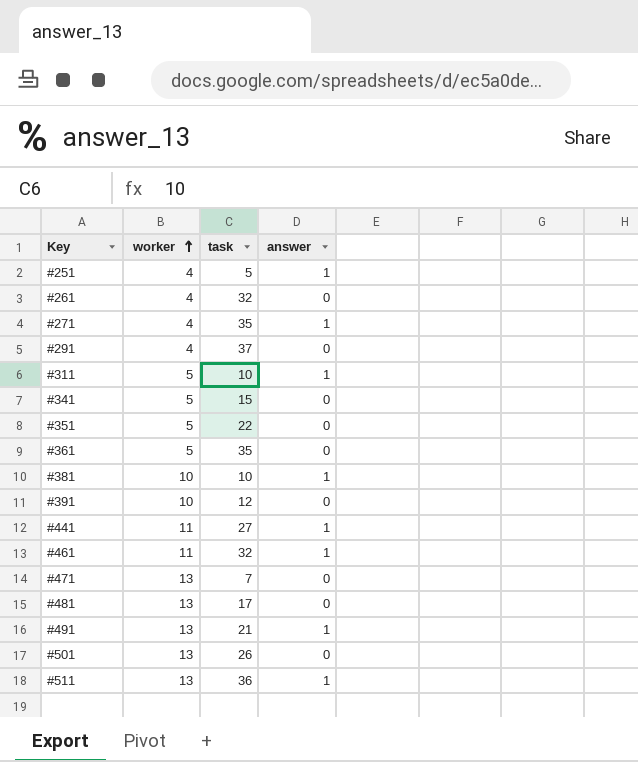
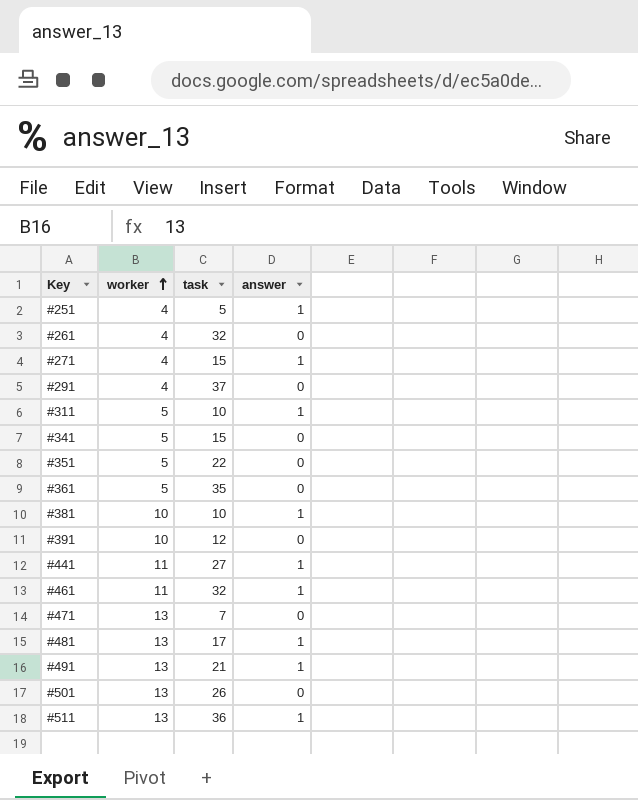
#271 | task: 35 -> 15
#481 | answer: 0 -> 1

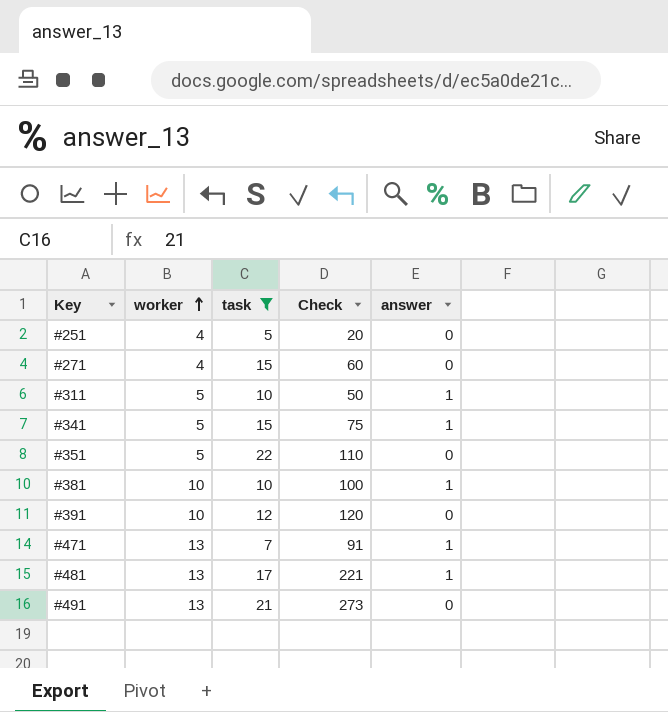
filter: none -> task <= 22
column Check | formula: none -> [worker] * [task]
#251 | answer: 1 -> 0
#271 | answer: 1 -> 0
#341 | answer: 0 -> 1
#471 | answer: 0 -> 1
#491 | answer: 1 -> 0

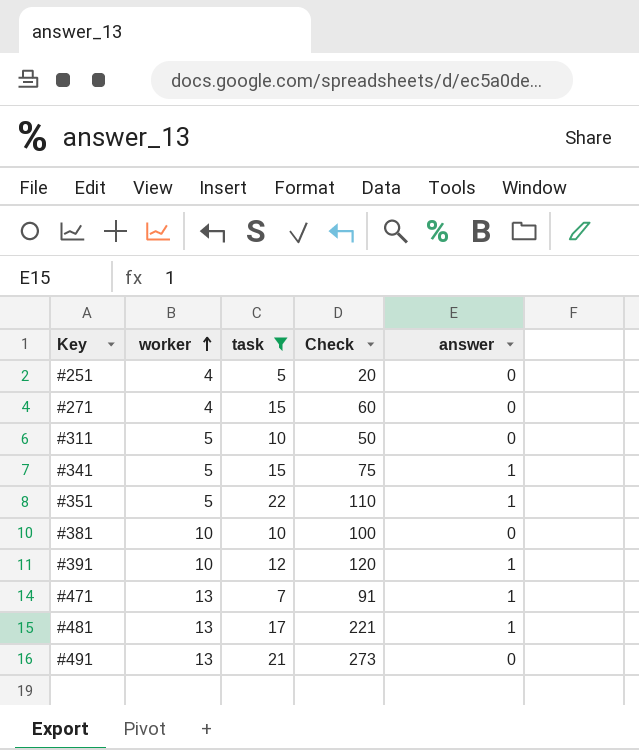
#311 | answer: 1 -> 0
#351 | answer: 0 -> 1
#381 | answer: 1 -> 0
#391 | answer: 0 -> 1

